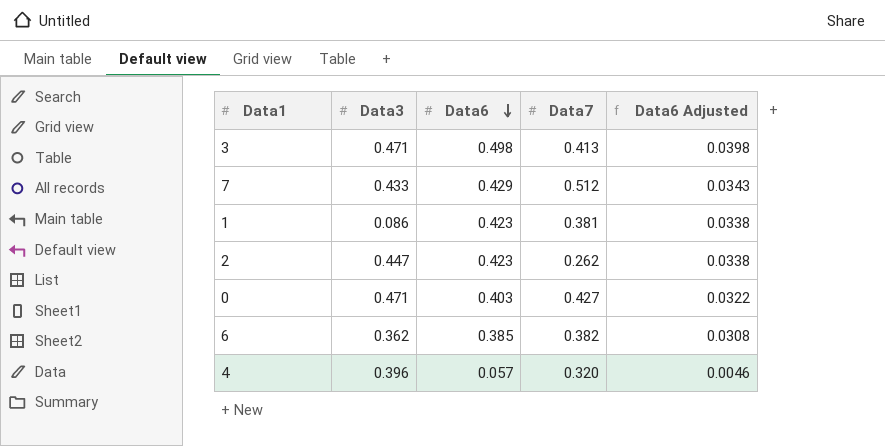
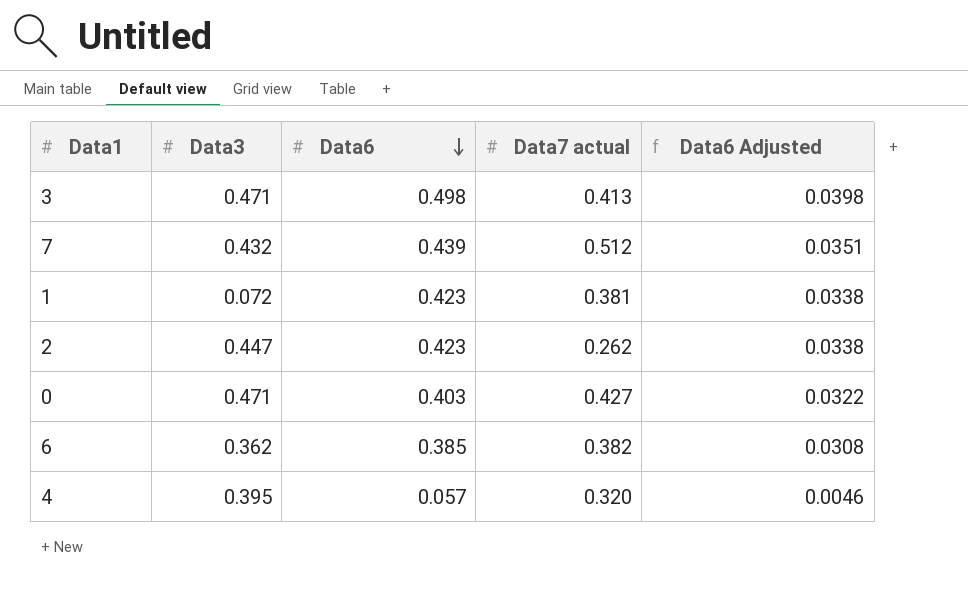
column name: Data7 -> Data7 actual
7 | Data3: 0.433 -> 0.432
7 | Data6: 0.429 -> 0.439
7 | Data6 Adjusted: 0.0343 -> 0.0351
1 | Data3: 0.086 -> 0.072
4 | Data3: 0.396 -> 0.395

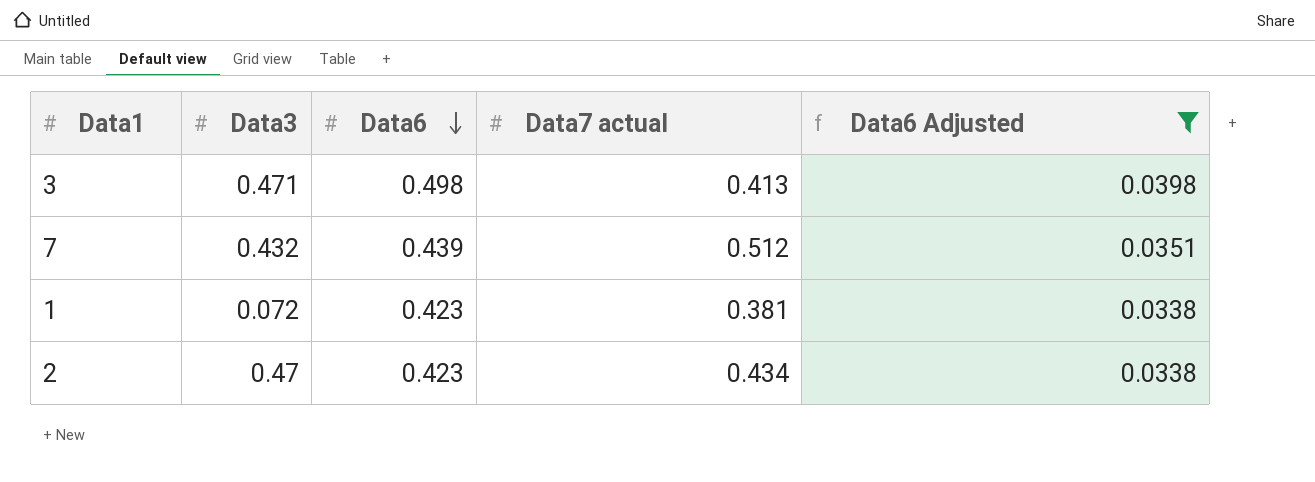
filter: none -> Data6 Adjusted >= 0.0338
2 | Data3: 0.447 -> 0.47
2 | Data7 actual: 0.262 -> 0.434

